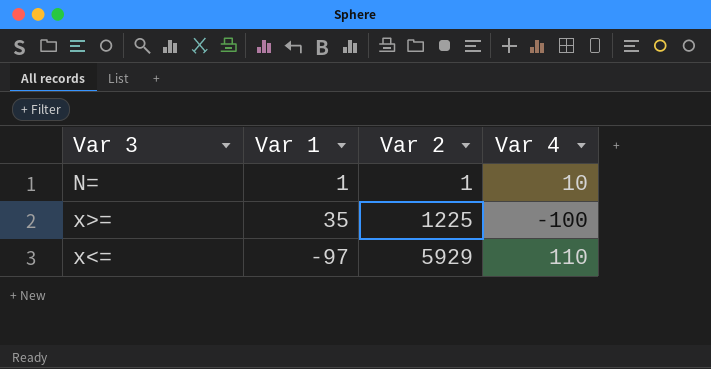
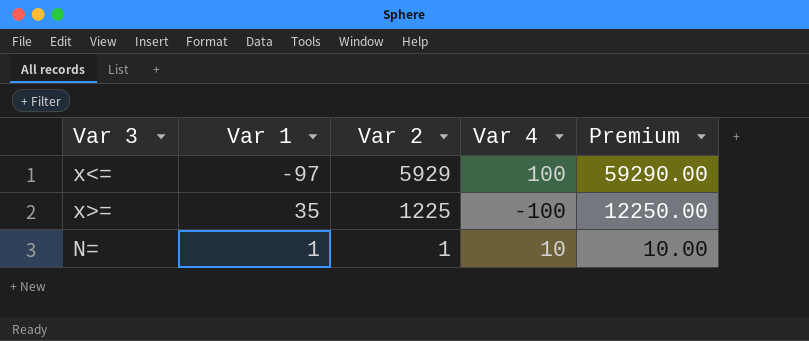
row order: Var 2 ascending -> Var 2 descending
column Premium | formula: none -> [Var 2] * 10
x<= | Var 4: 110 -> 100

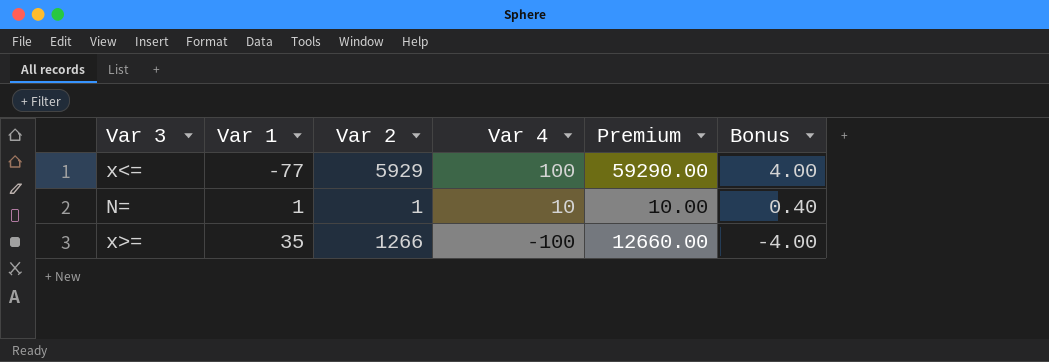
row order: Var 2 descending -> Var 1 ascending
column Bonus | formula: none -> [Var 4] * 0.04
x<= | Var 1: -97 -> -77
x>= | Var 2: 1225 -> 1266
x>= | Premium: 12250.00 -> 12660.00

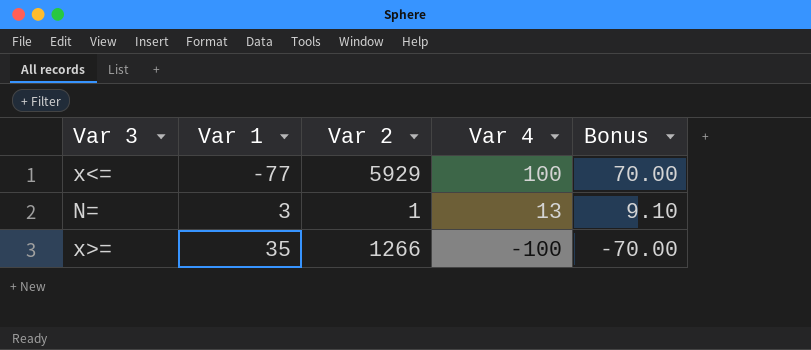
column Premium | formula: [Var 2] * 10 -> none
column Bonus | formula: [Var 4] * 0.04 -> [Var 4] * 0.7
N= | Var 1: 1 -> 3
N= | Var 4: 10 -> 13

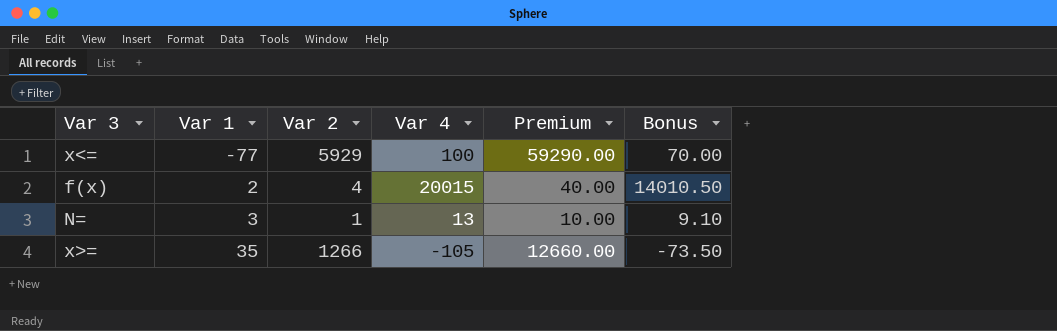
column Premium | formula: none -> [Var 2] * 10
row f(x): none -> 2 | 4 | 20015 | 40.00 | 14010.50
x>= | Var 4: -100 -> -105
x>= | Bonus: -70.00 -> -73.50

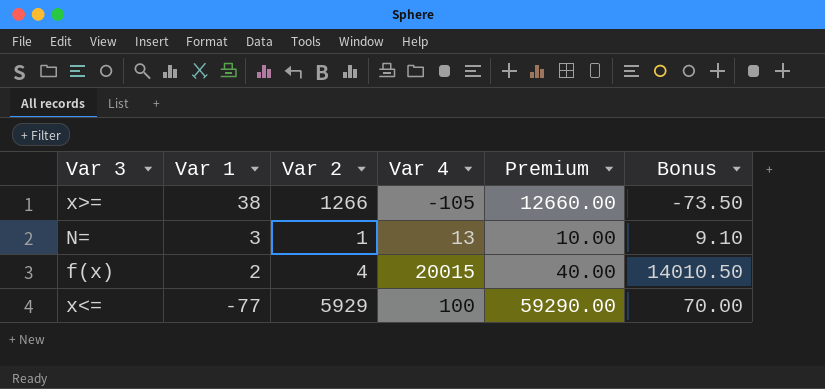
row order: Var 1 ascending -> Var 1 descending
x>= | Var 1: 35 -> 38

